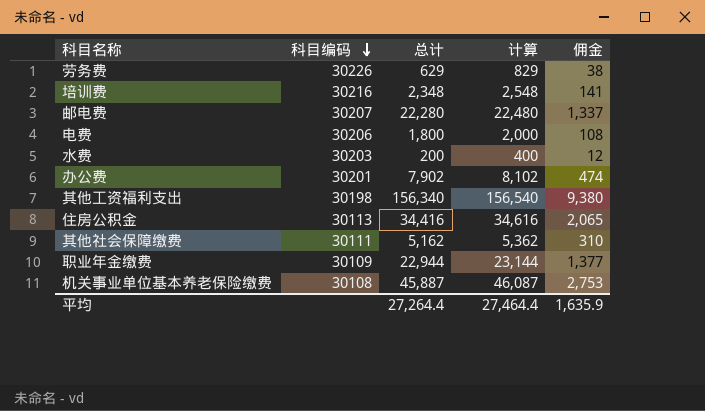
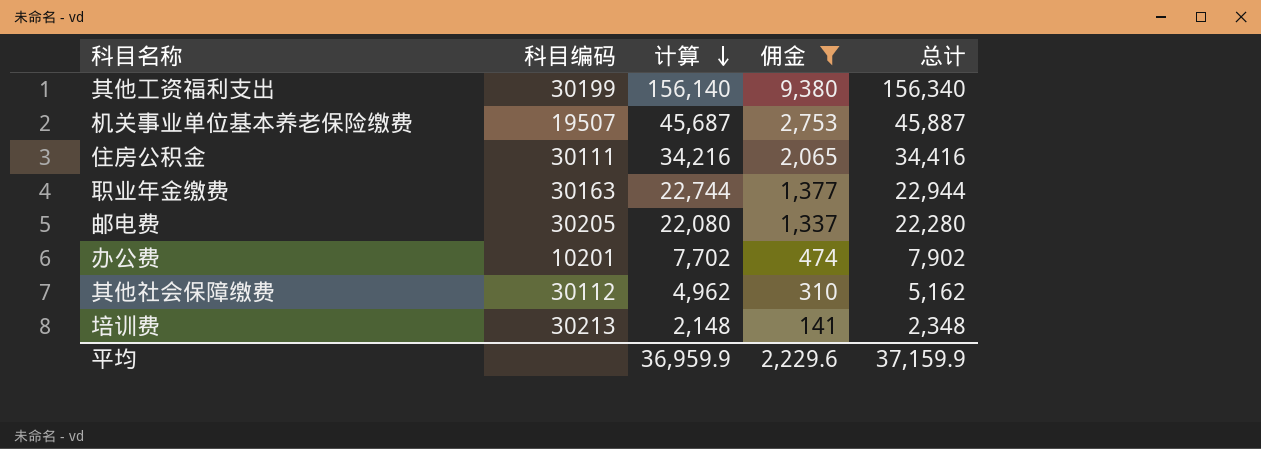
filter: none -> 佣金 >= 141
row order: 科目编码 descending -> 计算 descending
column 计算 | formula: [总计] + 200 -> [总计] - 200
column 总计 | position: 3 -> 5
其他工资福利支出 | 科目编码: 30198 -> 30199
机关事业单位基本养老保险缴费 | 科目编码: 30108 -> 19507
住房公积金 | 科目编码: 30113 -> 30111
职业年金缴费 | 科目编码: 30109 -> 30163
邮电费 | 科目编码: 30207 -> 30205
办公费 | 科目编码: 30201 -> 10201
其他社会保障缴费 | 科目编码: 30111 -> 30112
培训费 | 科目编码: 30216 -> 30213
平均 | 计算: 27,464.4 -> 36,959.9
平均 | 佣金: 1,635.9 -> 2,229.6
平均 | 总计: 27,264.4 -> 37,159.9

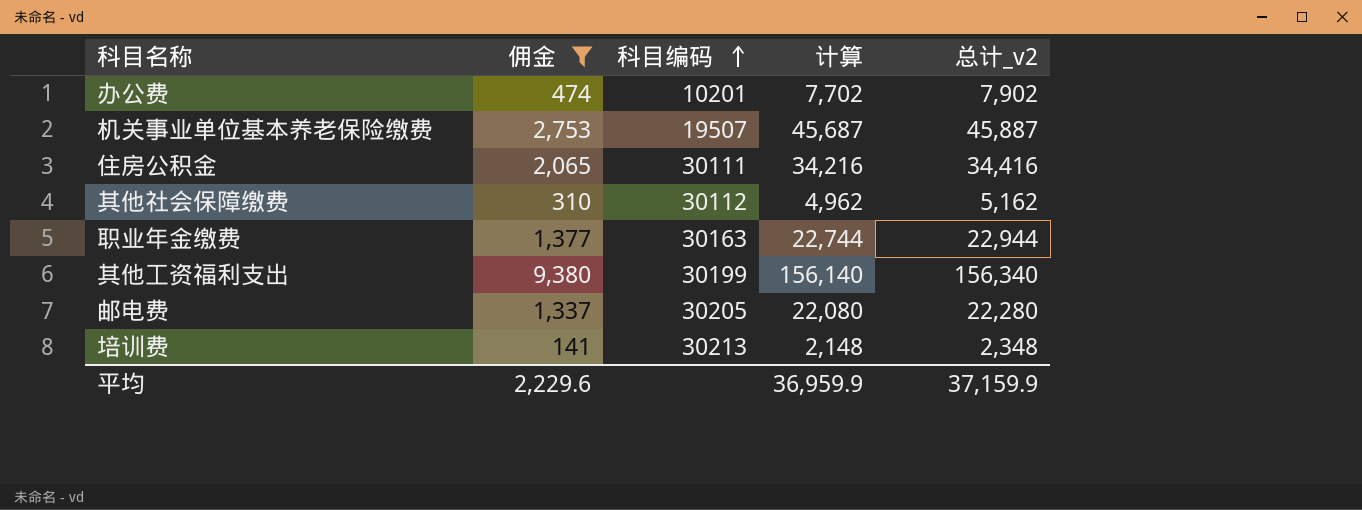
row order: 计算 descending -> 科目编码 ascending
column 佣金 | position: 4 -> 2
column name: 总计 -> 总计_v2

